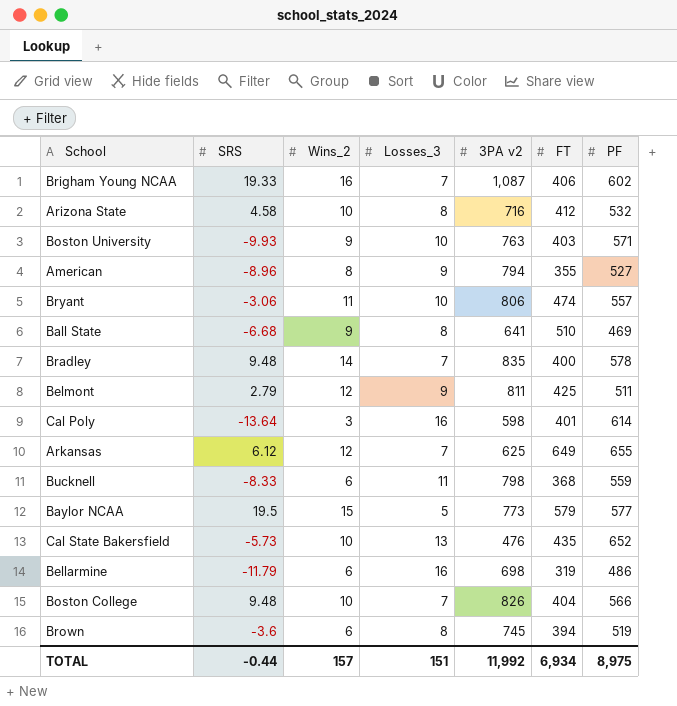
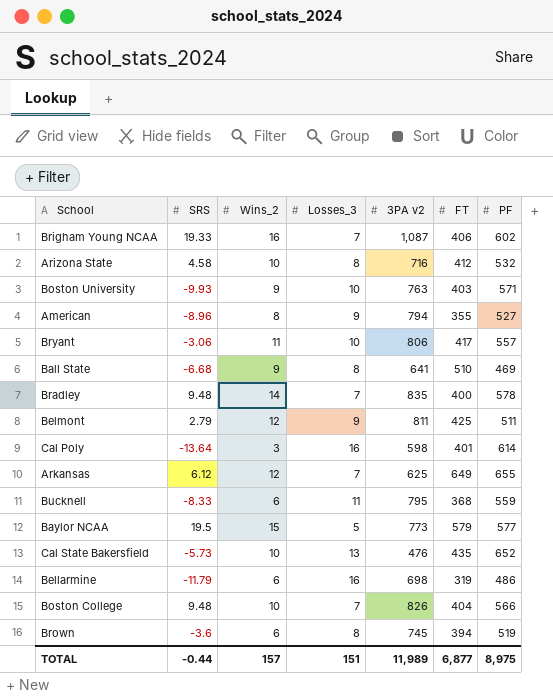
Bryant | FT: 474 -> 417
Bucknell | 3PA v2: 798 -> 795
TOTAL | 3PA v2: 11,992 -> 11,989
TOTAL | FT: 6,934 -> 6,877

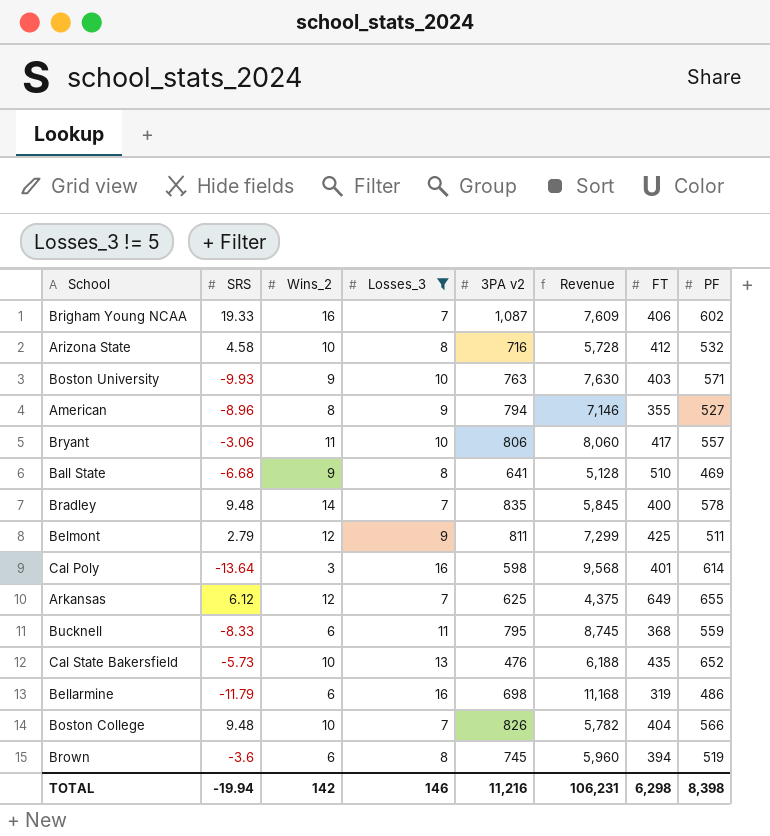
filter: none -> Losses_3 != 5
column Revenue | formula: none -> [Losses_3] * [3PA v2]
TOTAL | SRS: -0.44 -> -19.94
TOTAL | Wins_2: 157 -> 142
TOTAL | Losses_3: 151 -> 146
TOTAL | 3PA v2: 11,989 -> 11,216
TOTAL | FT: 6,877 -> 6,298
TOTAL | PF: 8,975 -> 8,398

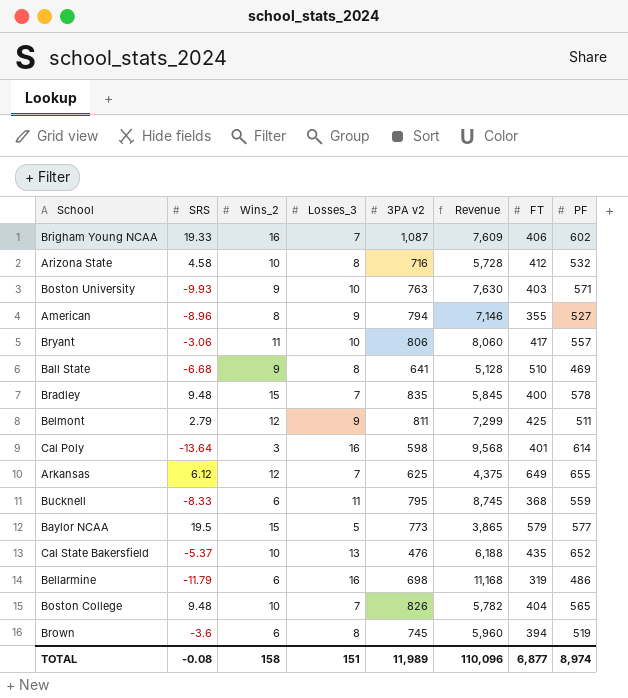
filter: Losses_3 != 5 -> none
Bradley | Wins_2: 14 -> 15
Cal State Bakersfield | SRS: -5.73 -> -5.37
Boston College | PF: 566 -> 565
TOTAL | SRS: -19.94 -> -0.08
TOTAL | Wins_2: 142 -> 158
TOTAL | Losses_3: 146 -> 151
TOTAL | 3PA v2: 11,216 -> 11,989
TOTAL | Revenue: 106,231 -> 110,096
TOTAL | FT: 6,298 -> 6,877
TOTAL | PF: 8,398 -> 8,974

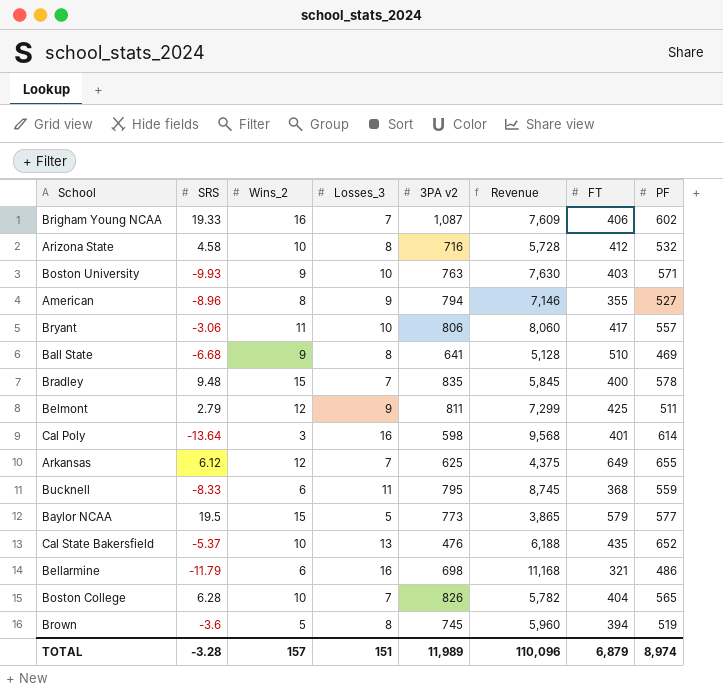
Bellarmine | FT: 319 -> 321
Boston College | SRS: 9.48 -> 6.28
Brown | Wins_2: 6 -> 5
TOTAL | SRS: -0.08 -> -3.28
TOTAL | Wins_2: 158 -> 157
TOTAL | FT: 6,877 -> 6,879

